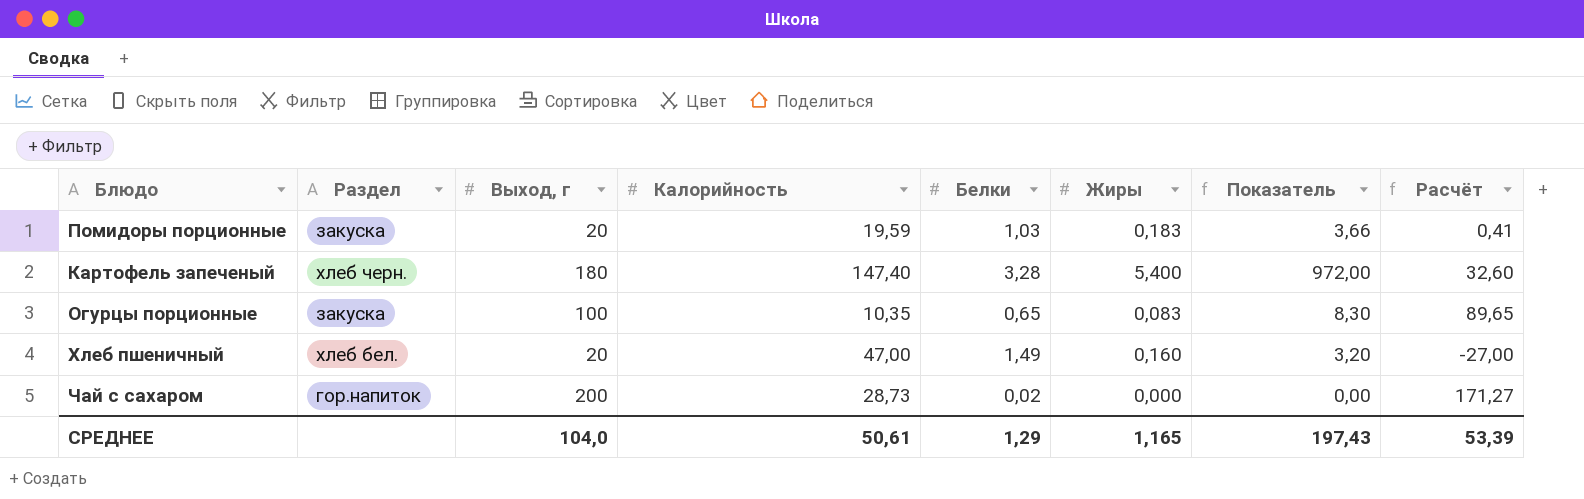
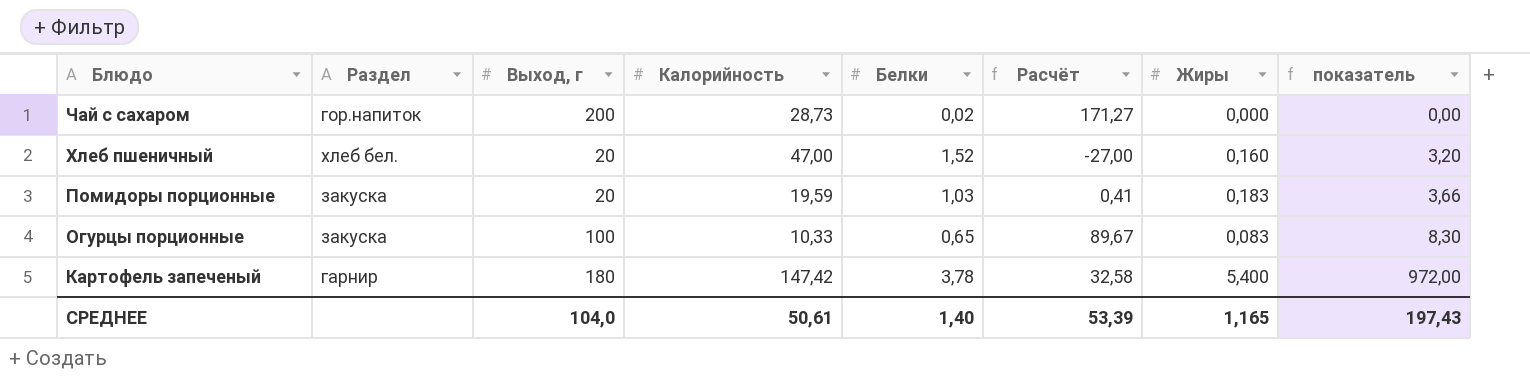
row order: none -> Блюдо descending
column Расчёт | position: 8 -> 6
column name: Показатель -> показатель
Хлеб пшеничный | Белки: 1,49 -> 1,52
Огурцы порционные | Калорийность: 10,35 -> 10,33
Огурцы порционные | Расчёт: 89,65 -> 89,67
Картофель запеченый | Раздел: хлеб черн. -> гарнир
Картофель запеченый | Калорийность: 147,40 -> 147,42
Картофель запеченый | Белки: 3,28 -> 3,78
Картофель запеченый | Расчёт: 32,60 -> 32,58
СРЕДНЕЕ | Белки: 1,29 -> 1,40

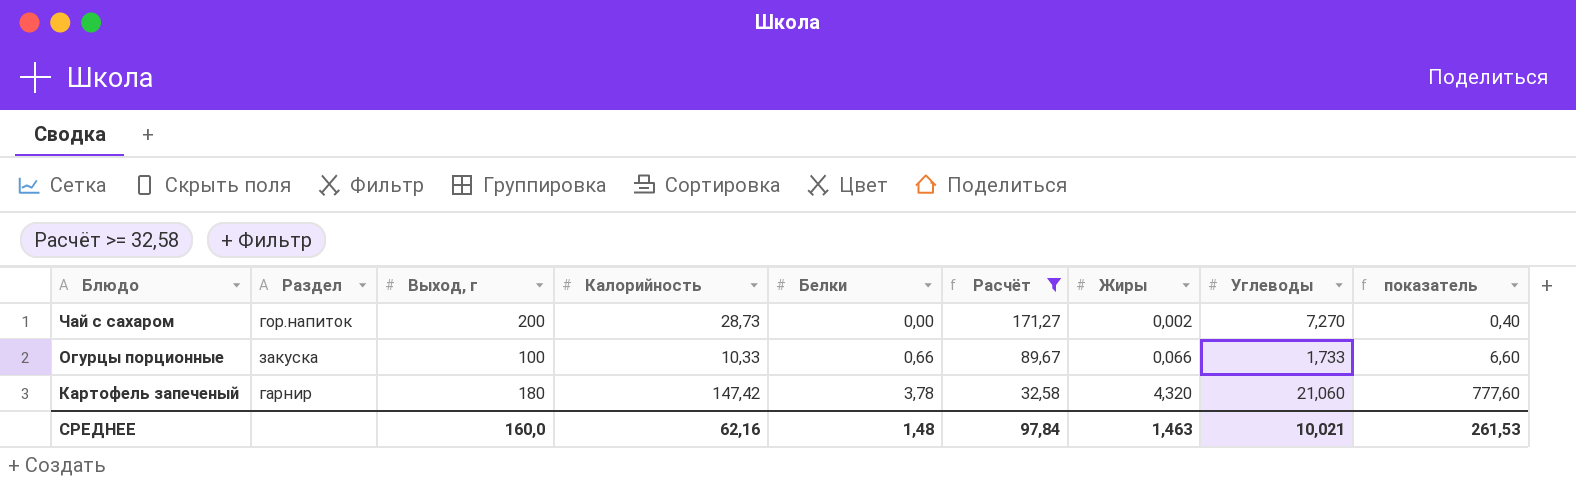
filter: none -> Расчёт >= 32,58
column Углеводы | position: none -> 8
Чай с сахаром | Белки: 0,02 -> 0,00
Чай с сахаром | Жиры: 0,000 -> 0,002
Чай с сахаром | показатель: 0,00 -> 0,40
Огурцы порционные | Белки: 0,65 -> 0,66
Огурцы порционные | Жиры: 0,083 -> 0,066
Огурцы порционные | показатель: 8,30 -> 6,60
Картофель запеченый | Жиры: 5,400 -> 4,320
Картофель запеченый | показатель: 972,00 -> 777,60
СРЕДНЕЕ | Выход, г: 104,0 -> 160,0
СРЕДНЕЕ | Калорийность: 50,61 -> 62,16
СРЕДНЕЕ | Белки: 1,40 -> 1,48
СРЕДНЕЕ | Расчёт: 53,39 -> 97,84
СРЕДНЕЕ | Жиры: 1,165 -> 1,463
СРЕДНЕЕ | показатель: 197,43 -> 261,53

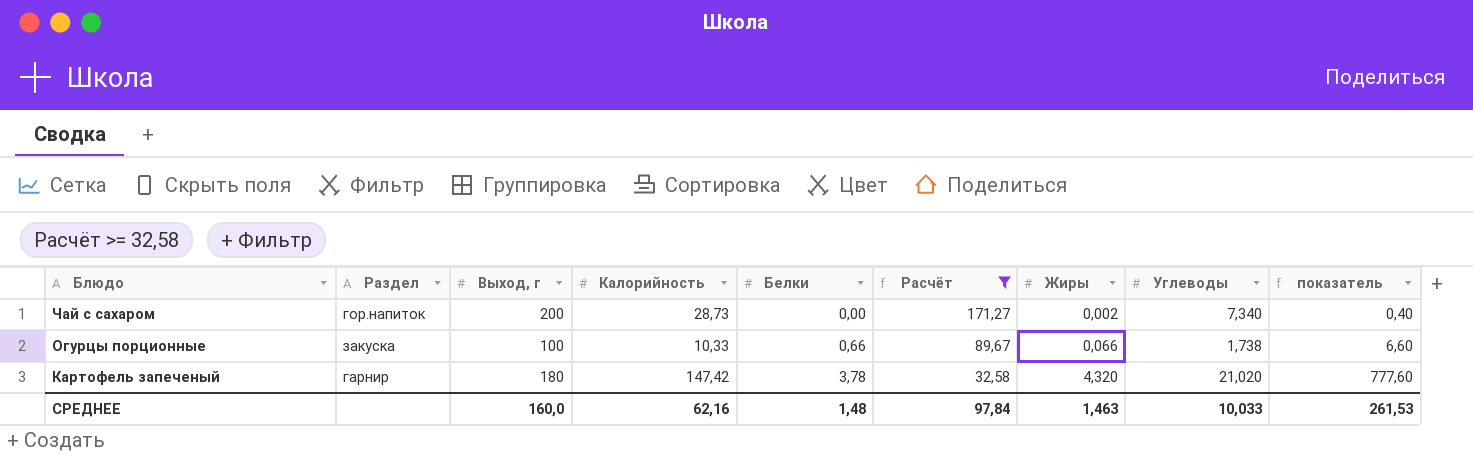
Чай с сахаром | Углеводы: 7,270 -> 7,340
Огурцы порционные | Углеводы: 1,733 -> 1,738
Картофель запеченый | Углеводы: 21,060 -> 21,020
СРЕДНЕЕ | Углеводы: 10,021 -> 10,033

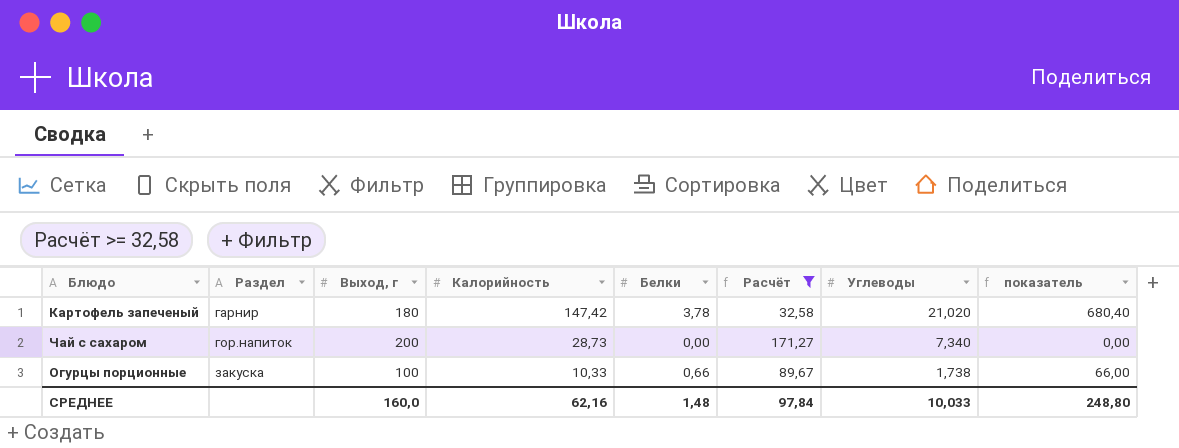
row order: Блюдо descending -> Раздел ascending
column Жиры | position: 7 -> none
column показатель | formula: [Выход, г] * [Жиры] -> [Выход, г] * [Белки]
СРЕДНЕЕ | показатель: 261,53 -> 248,80

